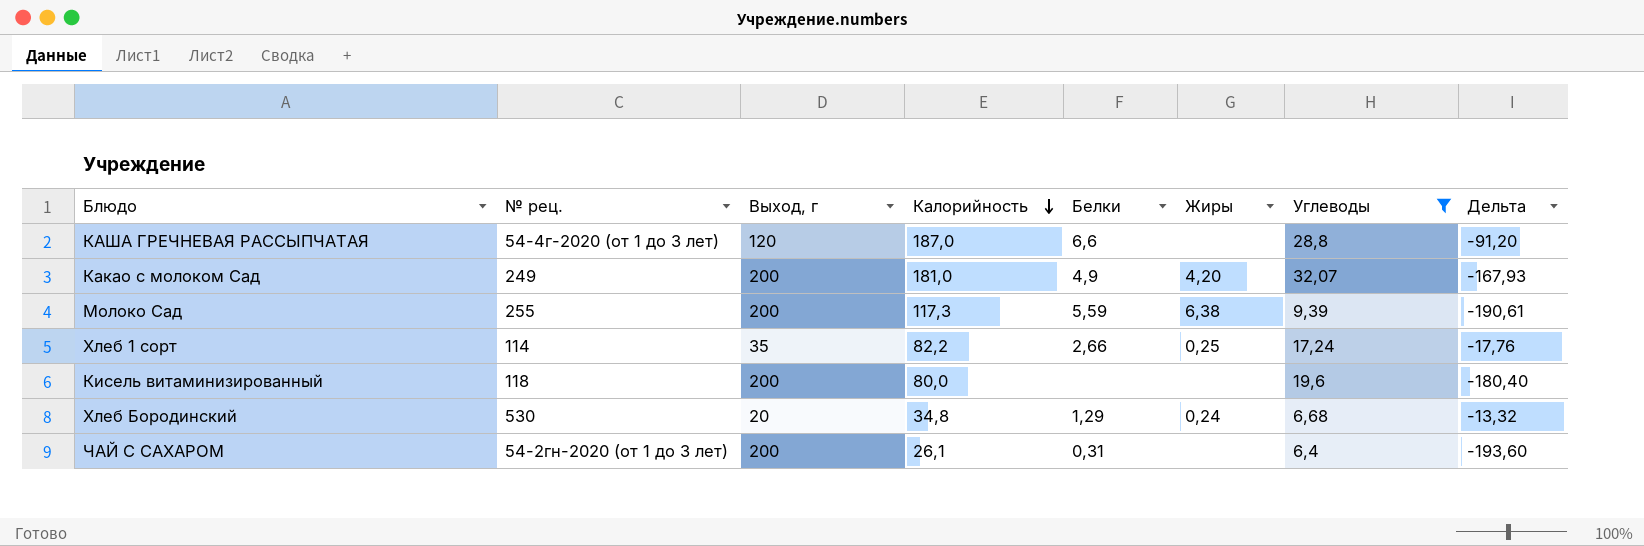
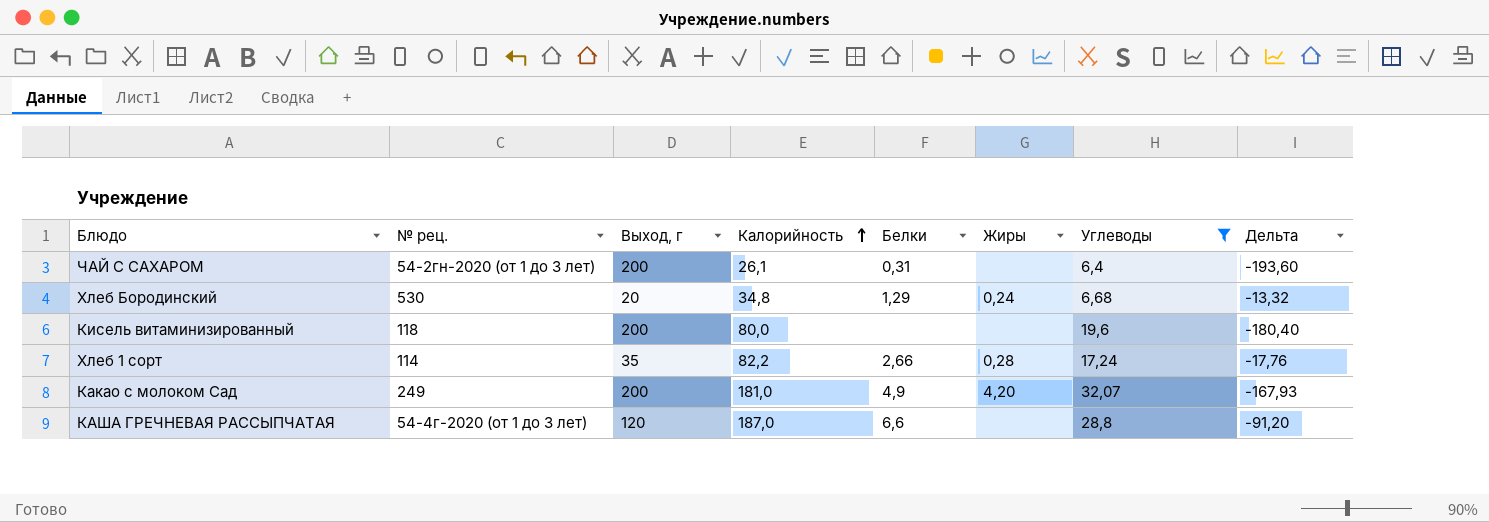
row order: Калорийность descending -> Калорийность ascending
row Молоко Сад: 255 | 200 | 117,3 | 5,59 | 6,38 | 9,39 | -190,61 -> none
Хлеб 1 сорт | Жиры: 0,25 -> 0,28

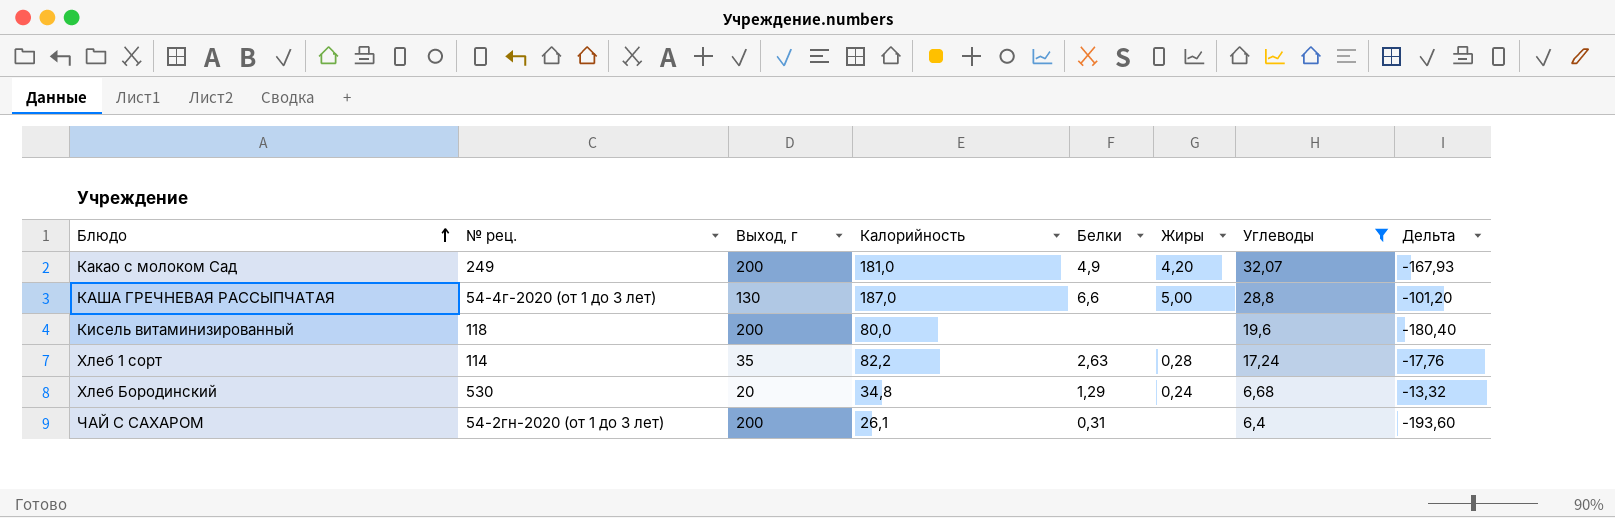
row order: Калорийность ascending -> Блюдо ascending
КАША ГРЕЧНЕВАЯ РАССЫПЧАТАЯ | Выход, г: 120 -> 130
КАША ГРЕЧНЕВАЯ РАССЫПЧАТАЯ | Жиры: none -> 5,00
КАША ГРЕЧНЕВАЯ РАССЫПЧАТАЯ | Дельта: -91,20 -> -101,20
Хлеб 1 сорт | Белки: 2,66 -> 2,63

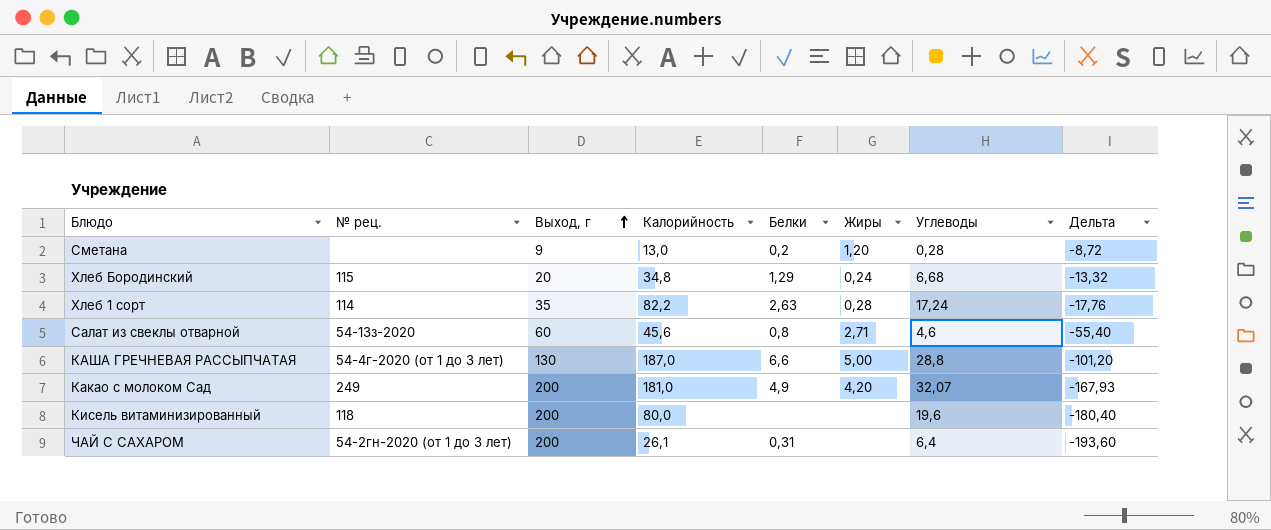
filter: Углеводы >= 6,4 -> none
row order: Блюдо ascending -> Выход, г ascending
Хлеб Бородинский | № рец.: 530 -> 115

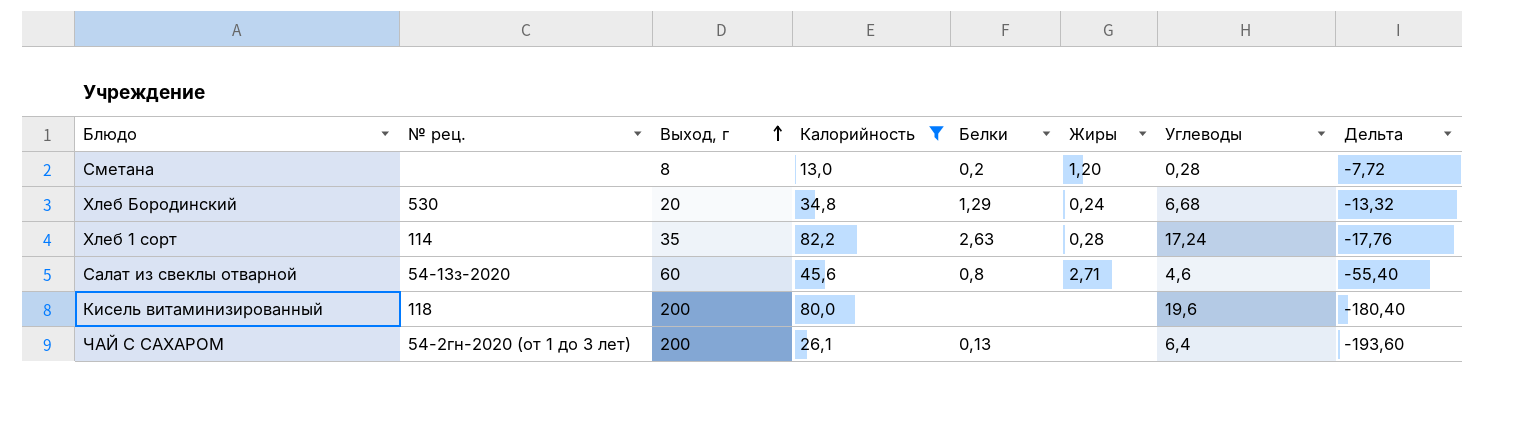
filter: none -> Калорийность <= 82,2
Сметана | Выход, г: 9 -> 8
Сметана | Дельта: -8,72 -> -7,72
Хлеб Бородинский | № рец.: 115 -> 530
ЧАЙ С САХАРОМ | Белки: 0,31 -> 0,13

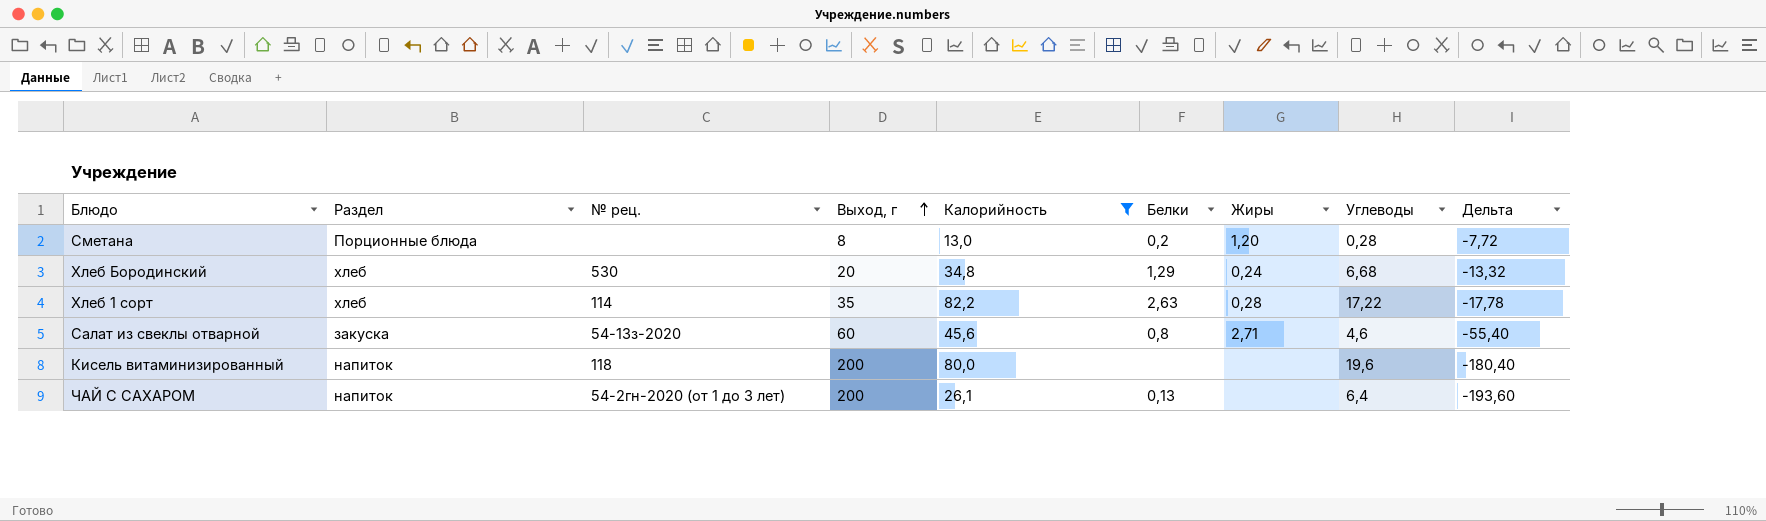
column Раздел | position: none -> 2
Хлеб 1 сорт | Углеводы: 17,24 -> 17,22
Хлеб 1 сорт | Дельта: -17,76 -> -17,78

